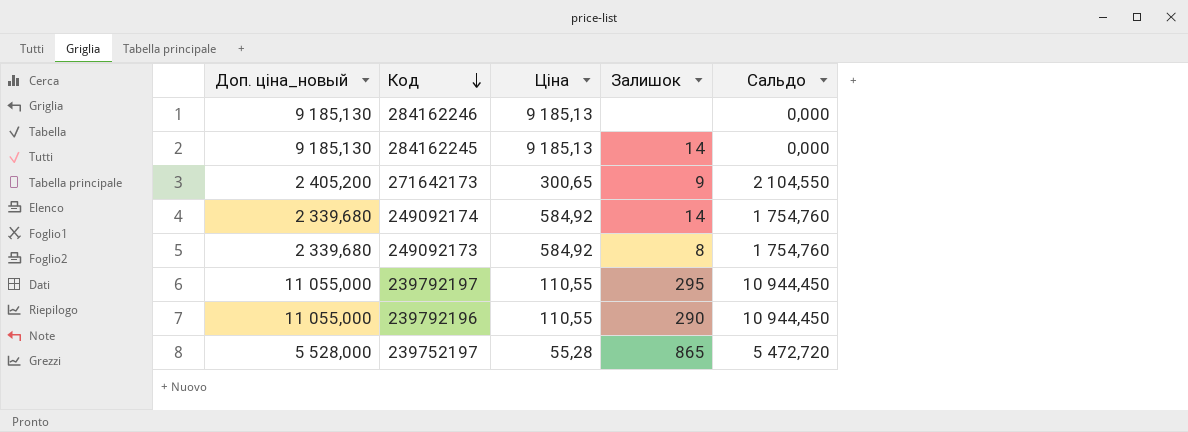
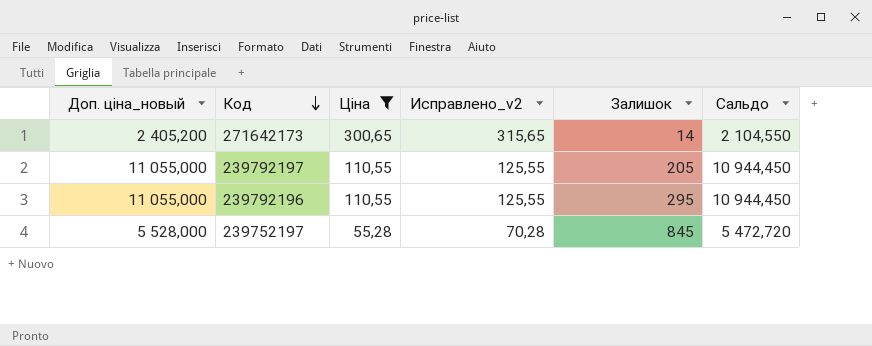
filter: none -> Ціна <= 300,65
column Исправлено_v2 | formula: none -> [Ціна] + 15
271642173 | Залишок: 9 -> 14
239792197 | Залишок: 295 -> 205
239792196 | Залишок: 290 -> 295
239752197 | Залишок: 865 -> 845

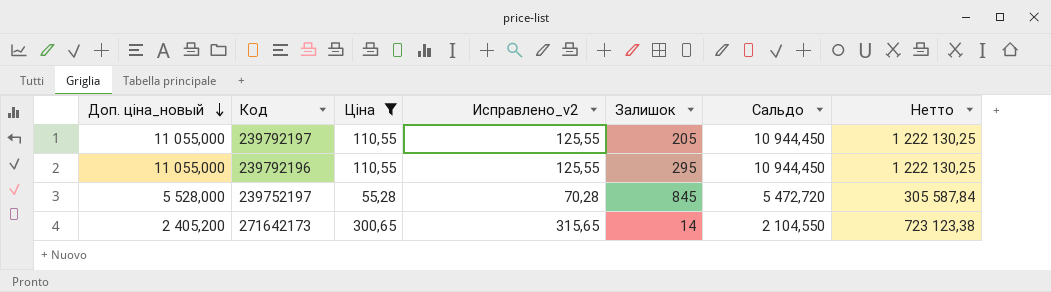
row order: Код descending -> Доп. ціна_новый descending
column Нетто | formula: none -> [Доп. ціна_новый] * [Ціна]

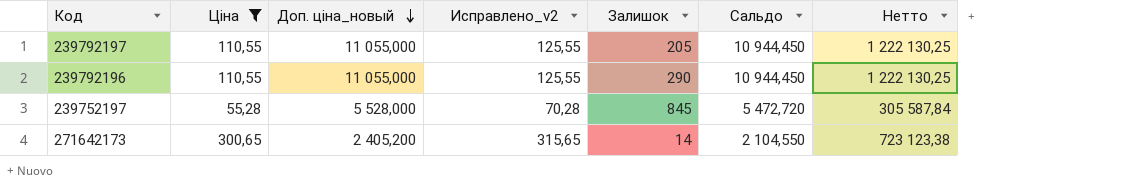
column Доп. ціна_новый | position: 1 -> 3
239792196 | Залишок: 295 -> 290

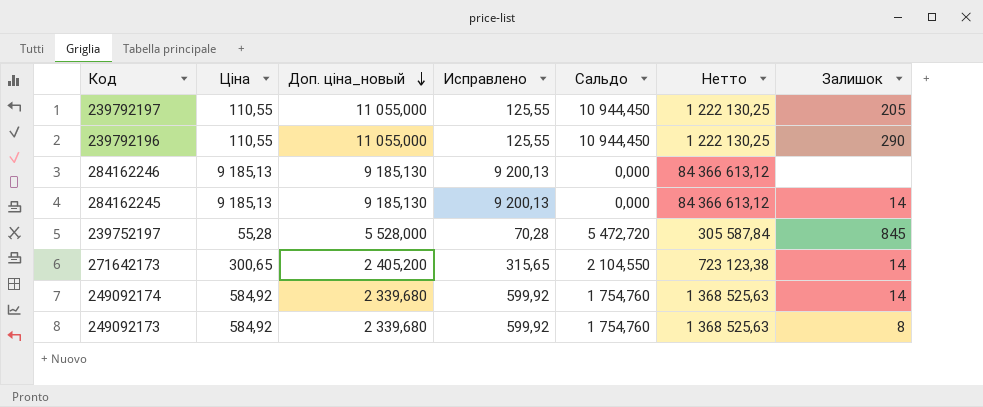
filter: Ціна <= 300,65 -> none
column name: Исправлено_v2 -> Исправлено
column Залишок | position: 5 -> 7

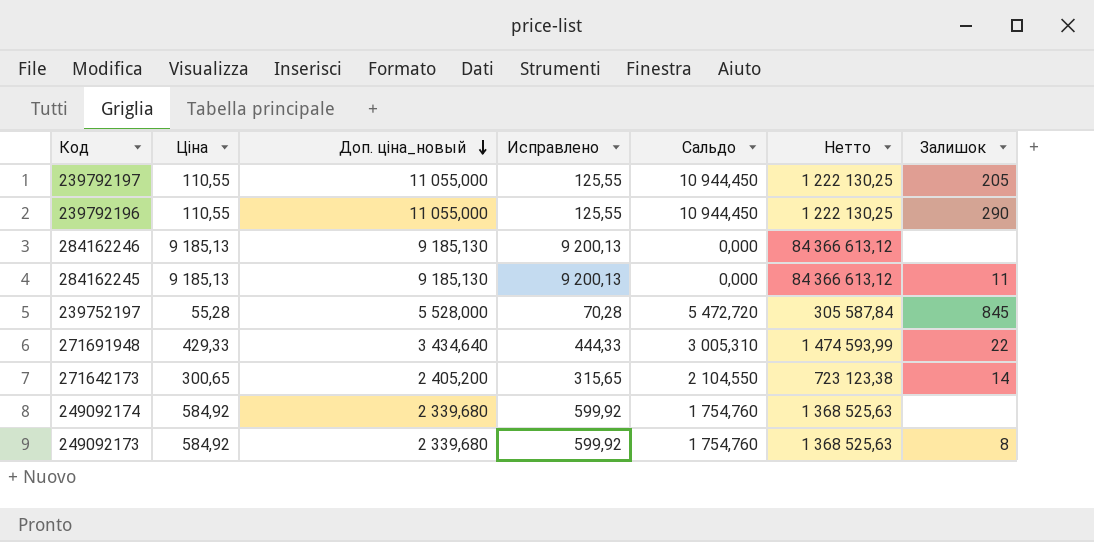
284162245 | Залишок: 14 -> 11
row 271691948: none -> 429,33 | 3 434,640 | 444,33 | 3 005,310 | 1 474 593,99 | 22
249092174 | Залишок: 14 -> none

